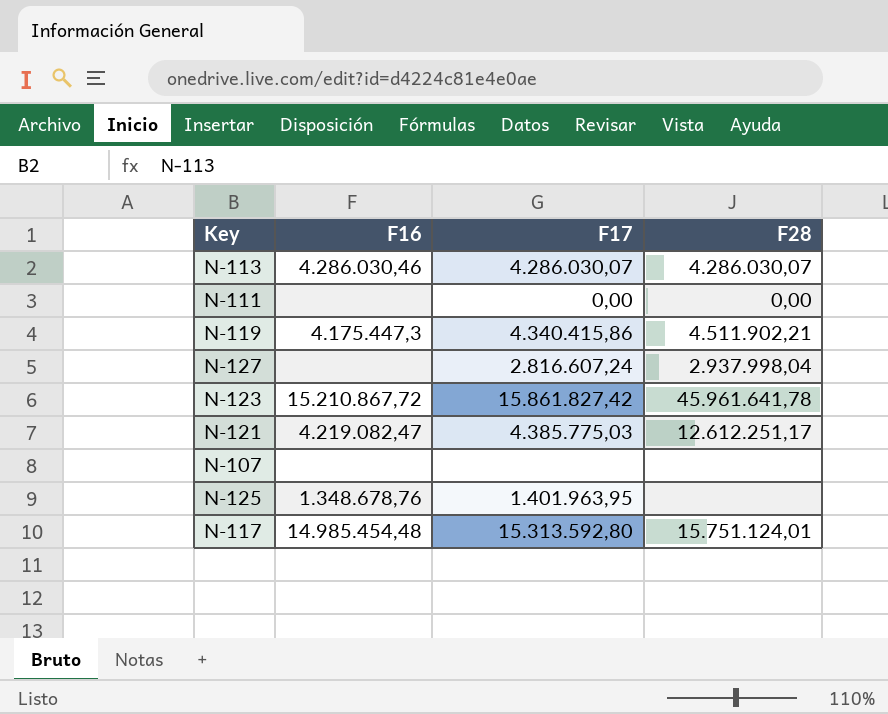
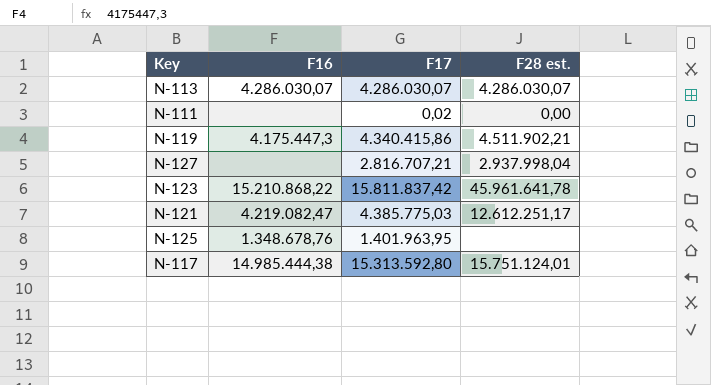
column name: F28 -> F28 est.
row N-107: none | none | none -> none
N-113 | F16: 4.286.030,46 -> 4.286.030,07
N-111 | F17: 0,00 -> 0,02
N-127 | F17: 2.816.607,24 -> 2.816.707,21
N-123 | F16: 15.210.867,72 -> 15.210.868,22
N-123 | F17: 15.861.827,42 -> 15.811.837,42
N-117 | F16: 14.985.454,48 -> 14.985.444,38

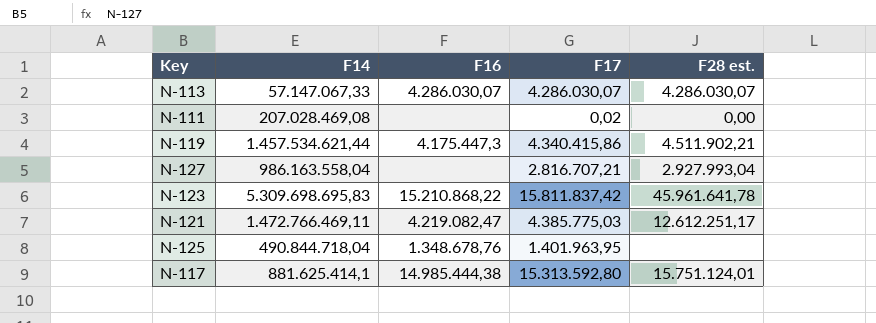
column F14 | position: none -> 2
N-127 | F28 est.: 2.937.998,04 -> 2.927.993,04

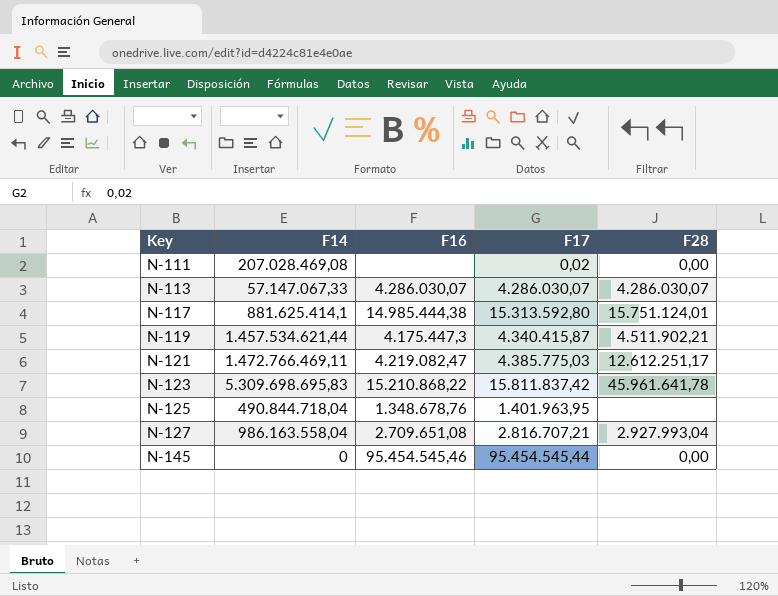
row order: none -> Key ascending
column name: F28 est. -> F28
N-119 | F17: 4.340.415,86 -> 4.340.415,87
N-127 | F16: none -> 2.709.651,08
row N-145: none -> 0 | 95.454.545,46 | 95.454.545,44 | 0,00

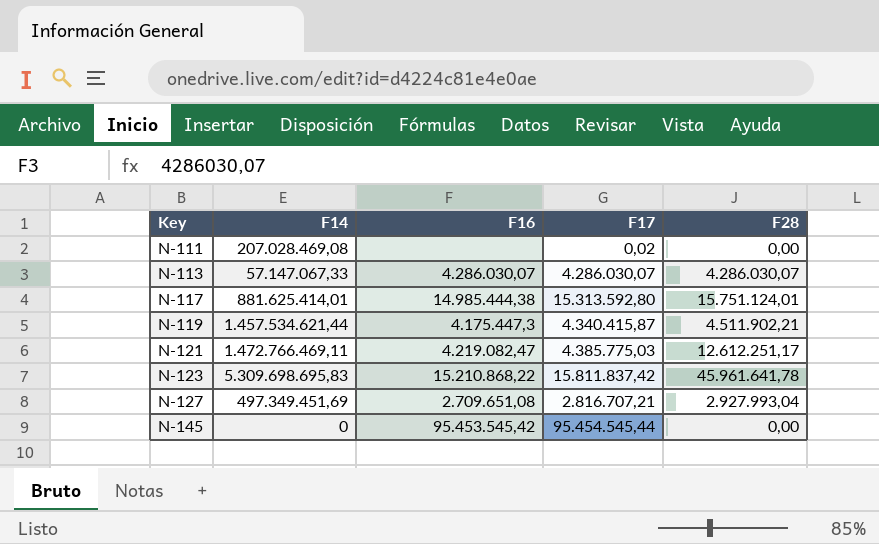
row N-125: 490.844.718,04 | 1.348.678,76 | 1.401.963,95 | none -> none
N-117 | F14: 881.625.414,1 -> 881.625.414,01
N-127 | F14: 986.163.558,04 -> 497.349.451,69
N-145 | F16: 95.454.545,46 -> 95.453.545,42

